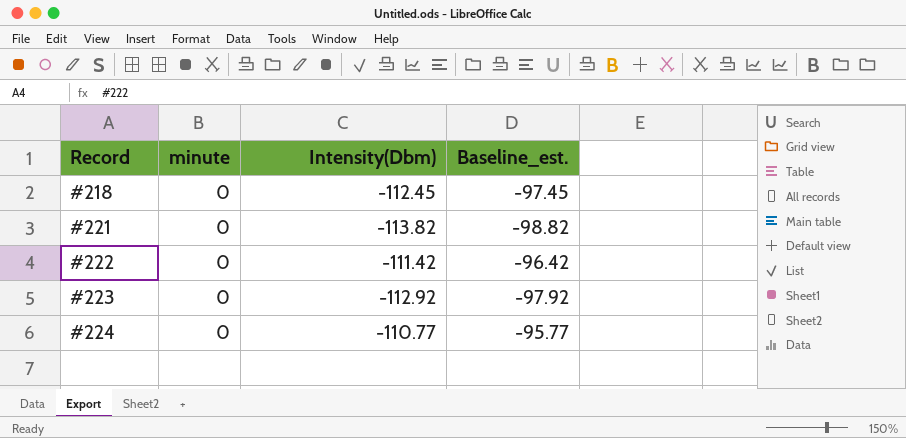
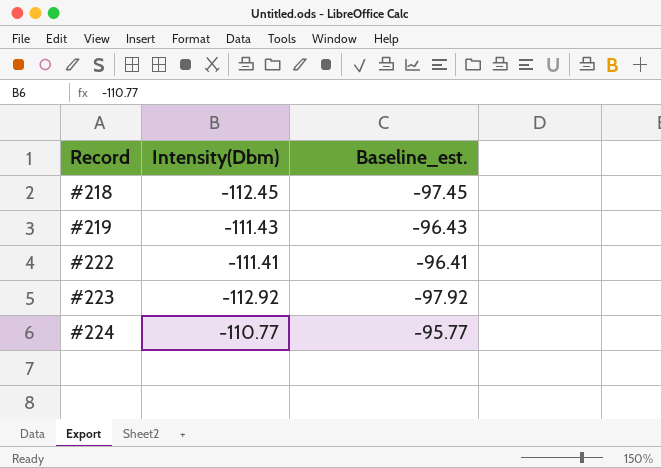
column minute | position: 2 -> none
row #221: 0 | -113.82 | -98.82 -> none
row #219: none -> -111.43 | -96.43
#222 | Intensity(Dbm): -111.42 -> -111.41
#222 | Baseline_est.: -96.42 -> -96.41

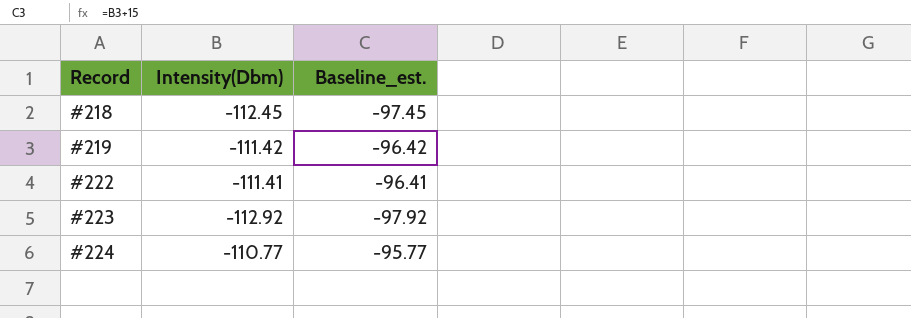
#219 | Intensity(Dbm): -111.43 -> -111.42
#219 | Baseline_est.: -96.43 -> -96.42

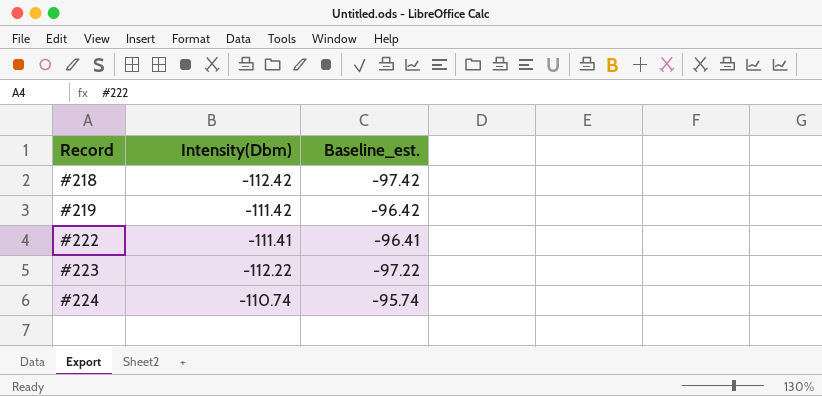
#218 | Intensity(Dbm): -112.45 -> -112.42
#218 | Baseline_est.: -97.45 -> -97.42
#223 | Intensity(Dbm): -112.92 -> -112.22
#223 | Baseline_est.: -97.92 -> -97.22
#224 | Intensity(Dbm): -110.77 -> -110.74
#224 | Baseline_est.: -95.77 -> -95.74

